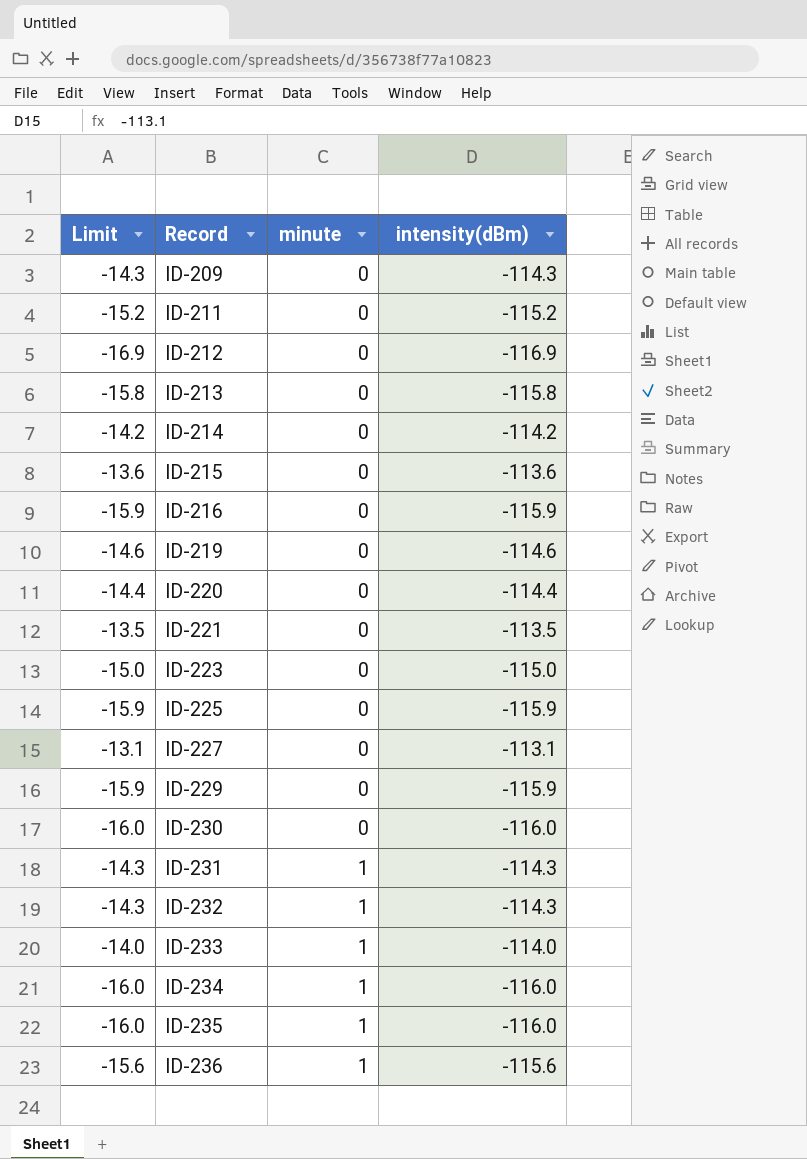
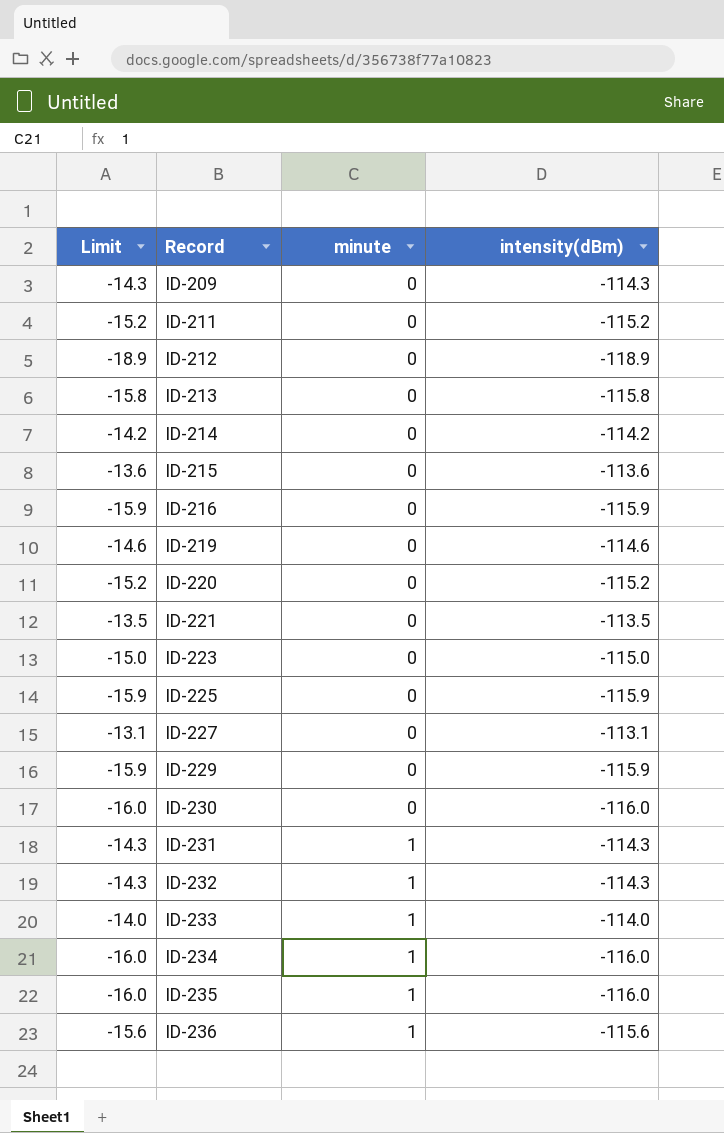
ID-212 | Limit: -16.9 -> -18.9
ID-212 | intensity(dBm): -116.9 -> -118.9
ID-220 | Limit: -14.4 -> -15.2
ID-220 | intensity(dBm): -114.4 -> -115.2

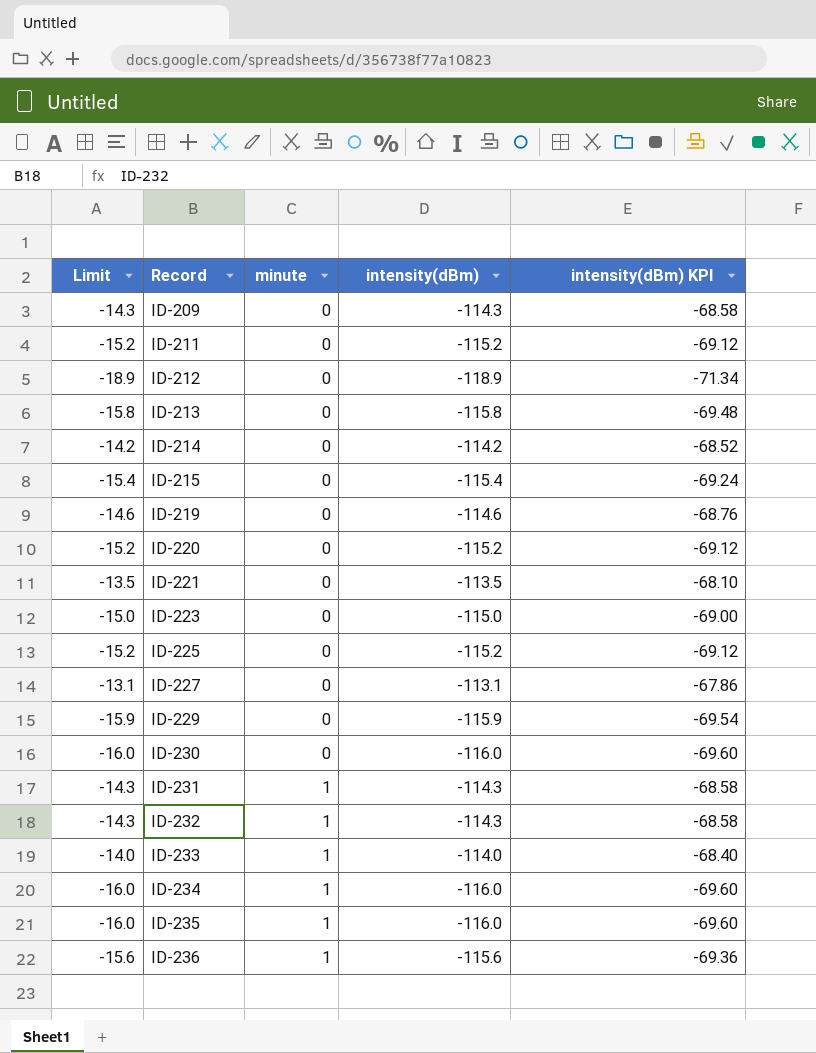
column intensity(dBm) KPI | formula: none -> [intensity(dBm)] * 0.6
row ID-216: -15.9 | 0 | -115.9 -> none
ID-215 | Limit: -13.6 -> -15.4
ID-215 | intensity(dBm): -113.6 -> -115.4
ID-225 | Limit: -15.9 -> -15.2
ID-225 | intensity(dBm): -115.9 -> -115.2

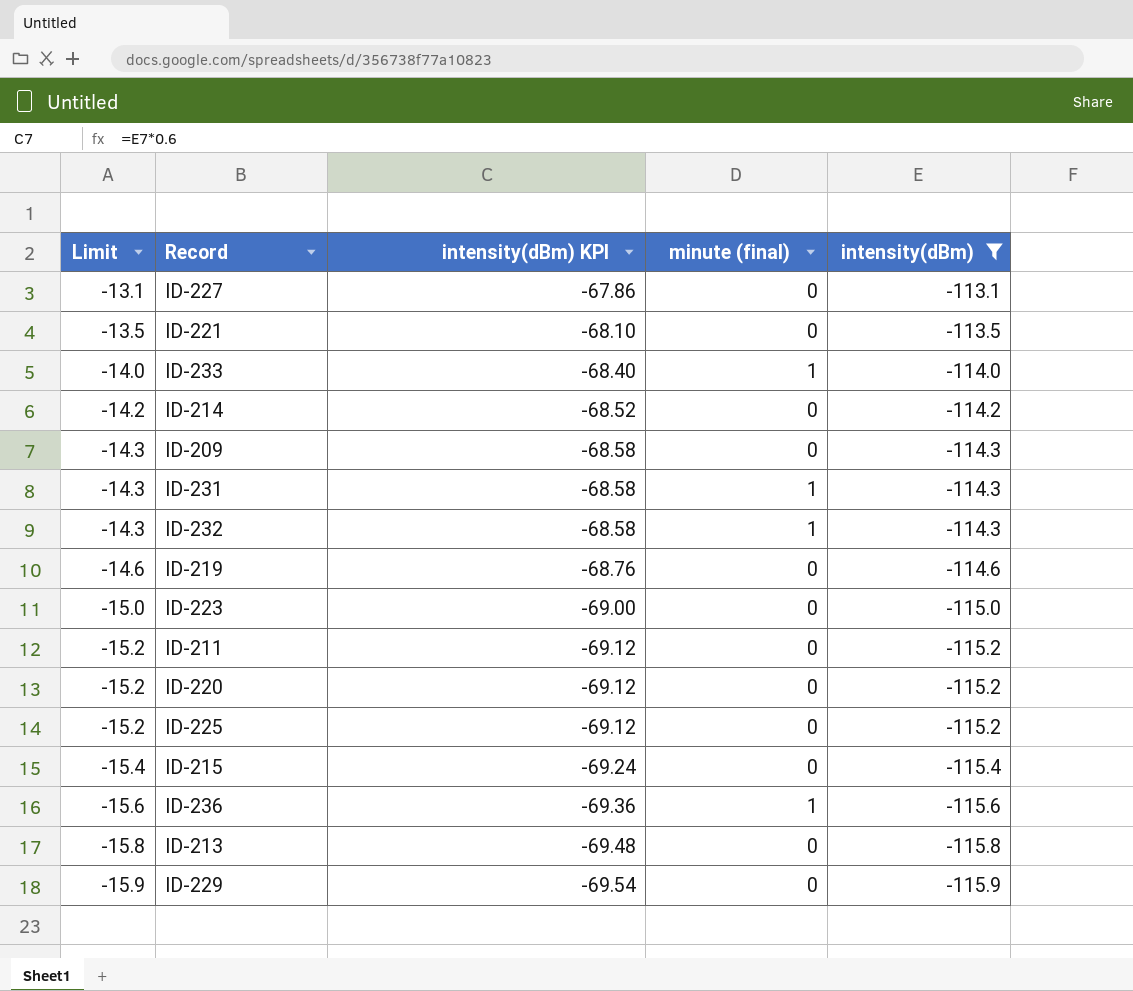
filter: none -> intensity(dBm) >= -115.9
row order: Record ascending -> Limit descending
column intensity(dBm) KPI | position: 5 -> 3
column name: minute -> minute (final)

